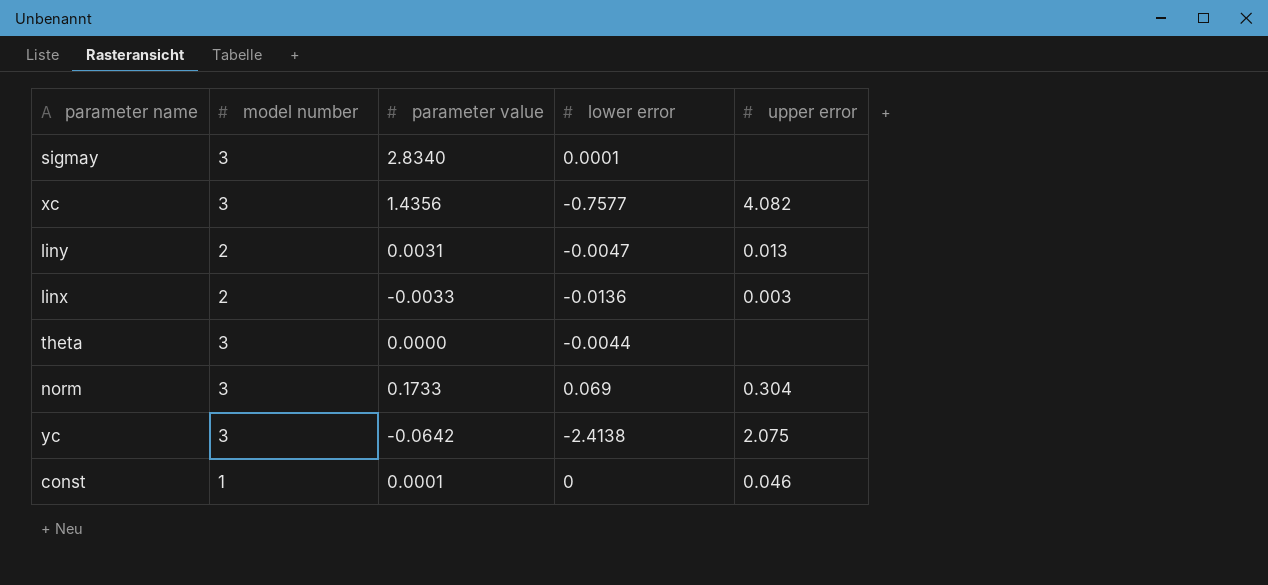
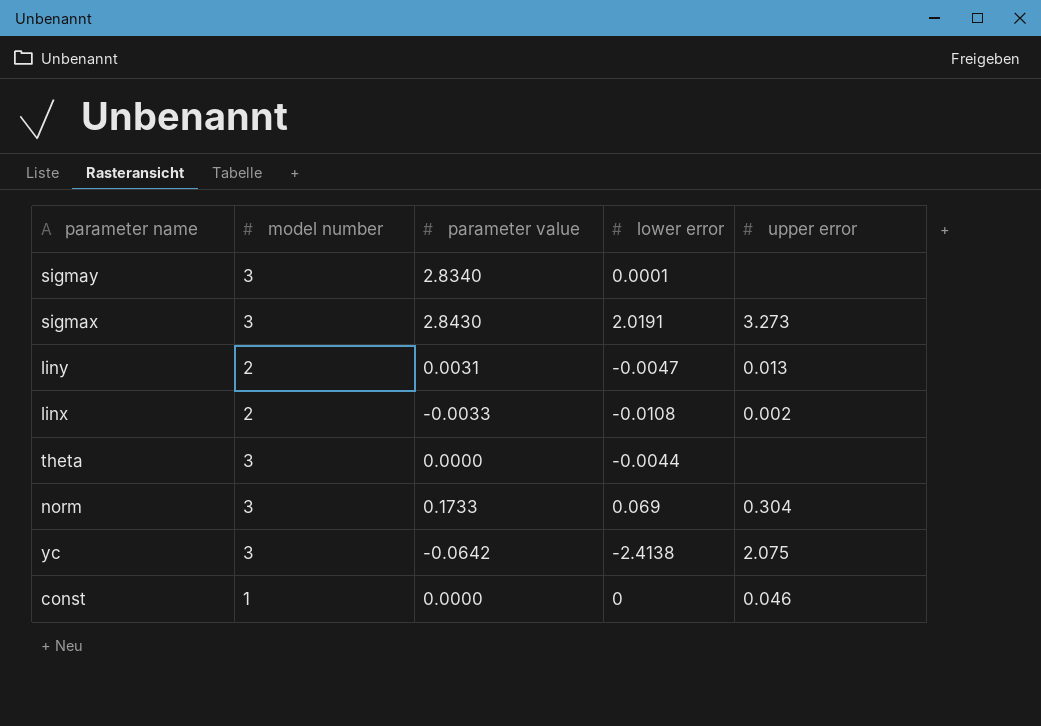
row xc: 3 | 1.4356 | -0.7577 | 4.082 -> none
row sigmax: none -> 3 | 2.8430 | 2.0191 | 3.273
linx | lower error: -0.0136 -> -0.0108
linx | upper error: 0.003 -> 0.002
const | parameter value: 0.0001 -> 0.0000

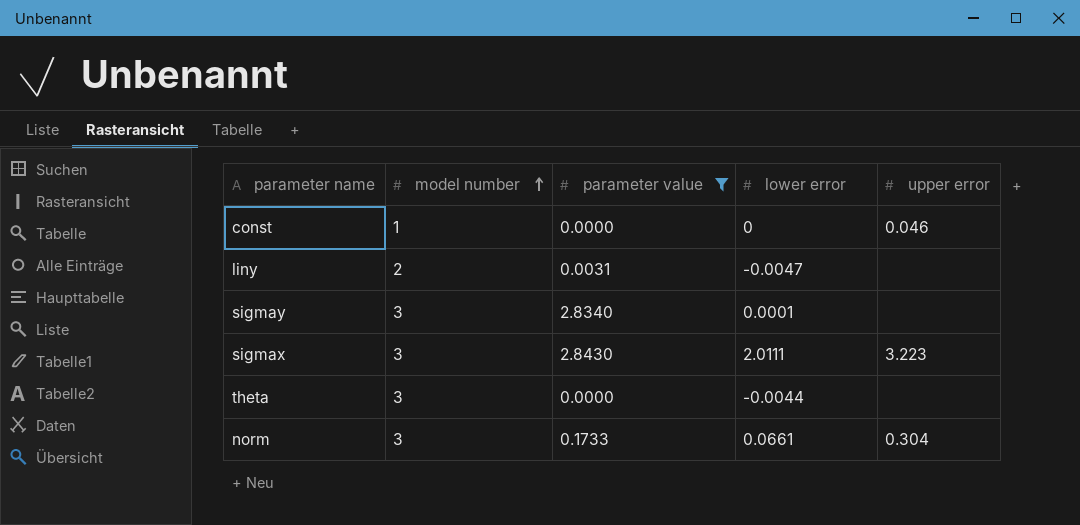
filter: none -> parameter value >= 0.0000
row order: none -> model number ascending
liny | upper error: 0.013 -> none
sigmax | lower error: 2.0191 -> 2.0111
sigmax | upper error: 3.273 -> 3.223
norm | lower error: 0.069 -> 0.0661

